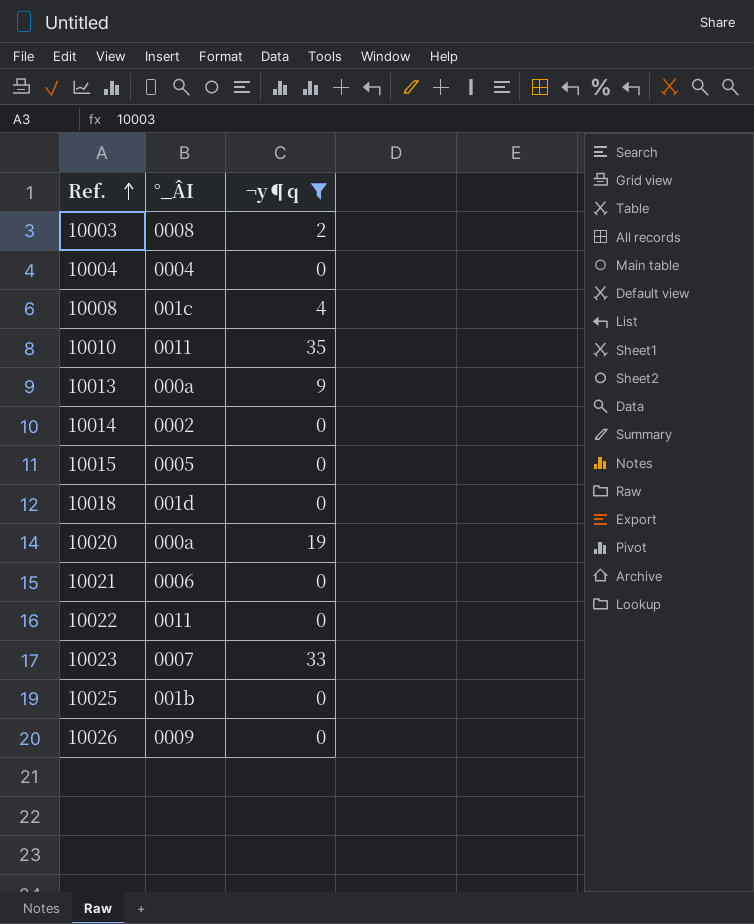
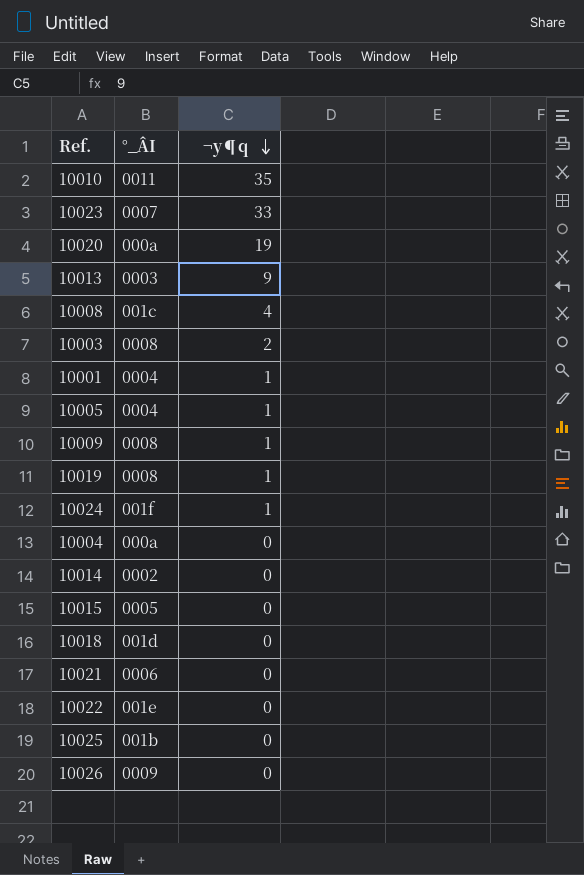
filter: ¬y¶q != 1 -> none
row order: Ref. ascending -> ¬y¶q descending
10013 | °_ÂI: 000a -> 0003
10004 | °_ÂI: 0004 -> 000a
10022 | °_ÂI: 0011 -> 001e

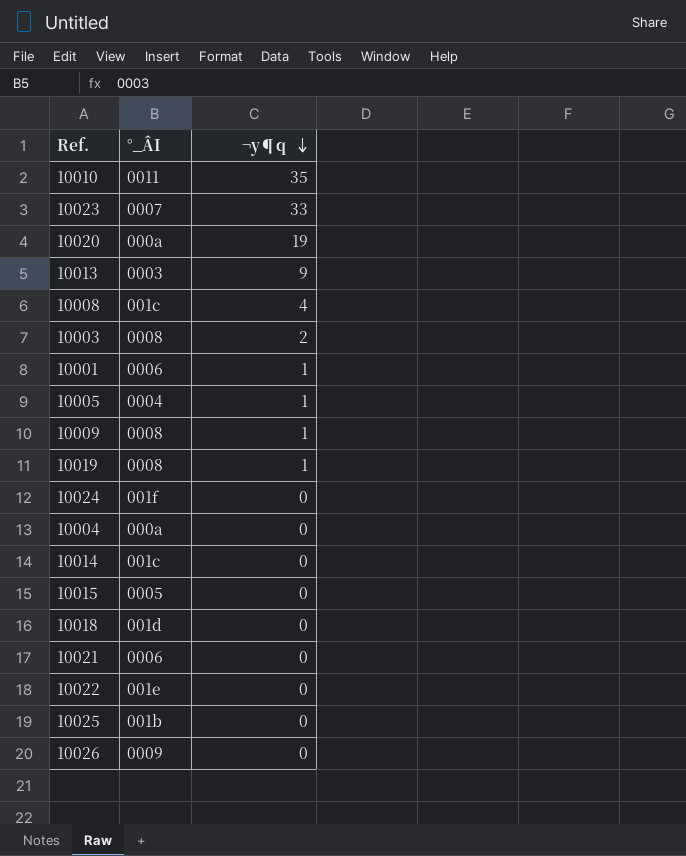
10001 | °_ÂI: 0004 -> 0006
10024 | ¬y¶q: 1 -> 0
10014 | °_ÂI: 0002 -> 001c

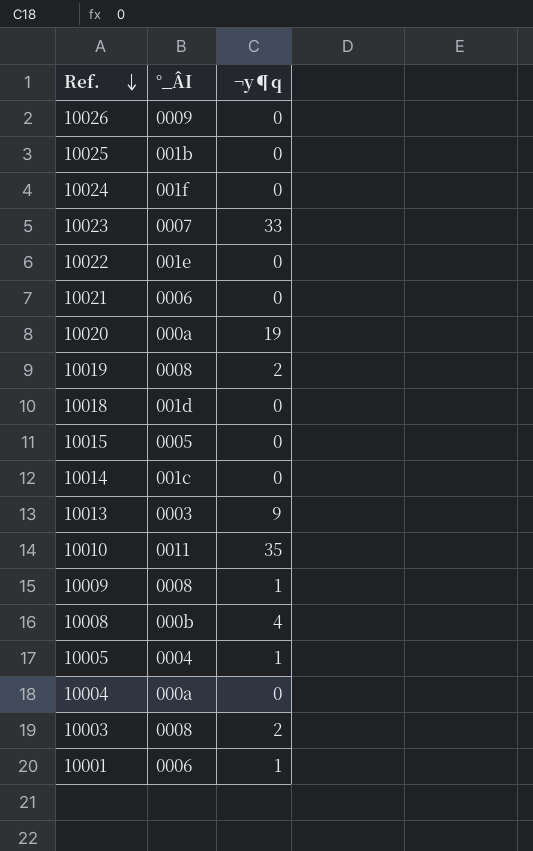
row order: ¬y¶q descending -> Ref. descending
10019 | ¬y¶q: 1 -> 2
10008 | °_ÂI: 001c -> 000b

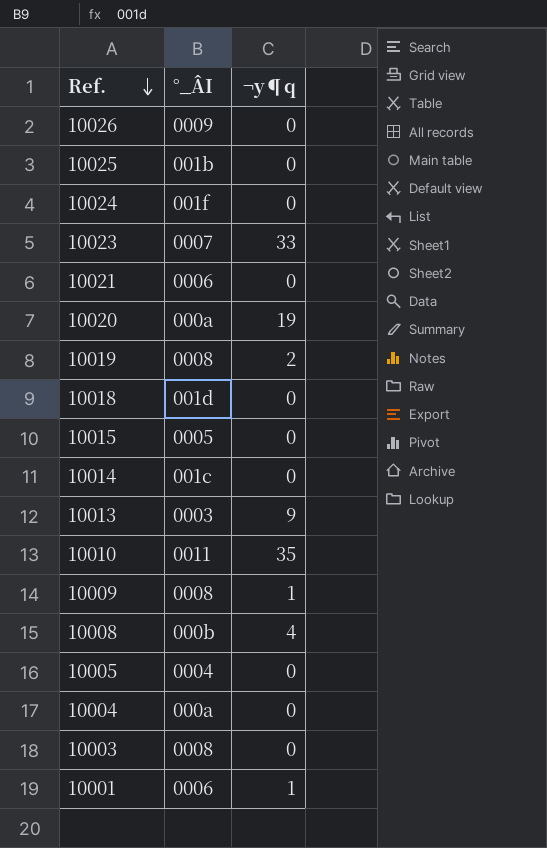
row 10022: 001e | 0 -> none
10005 | ¬y¶q: 1 -> 0
10003 | ¬y¶q: 2 -> 0

